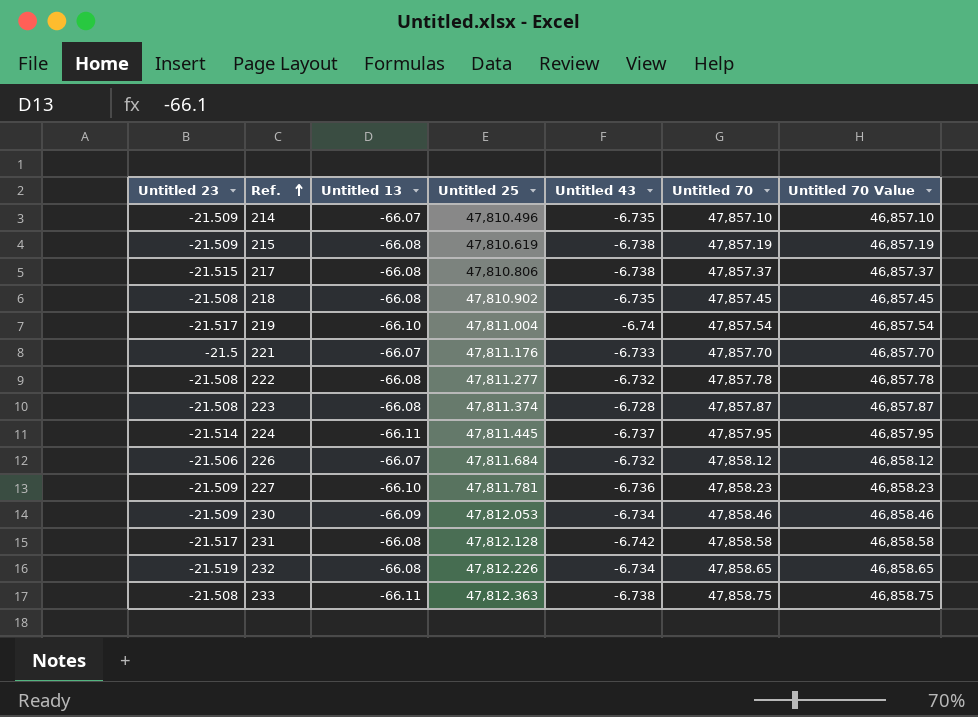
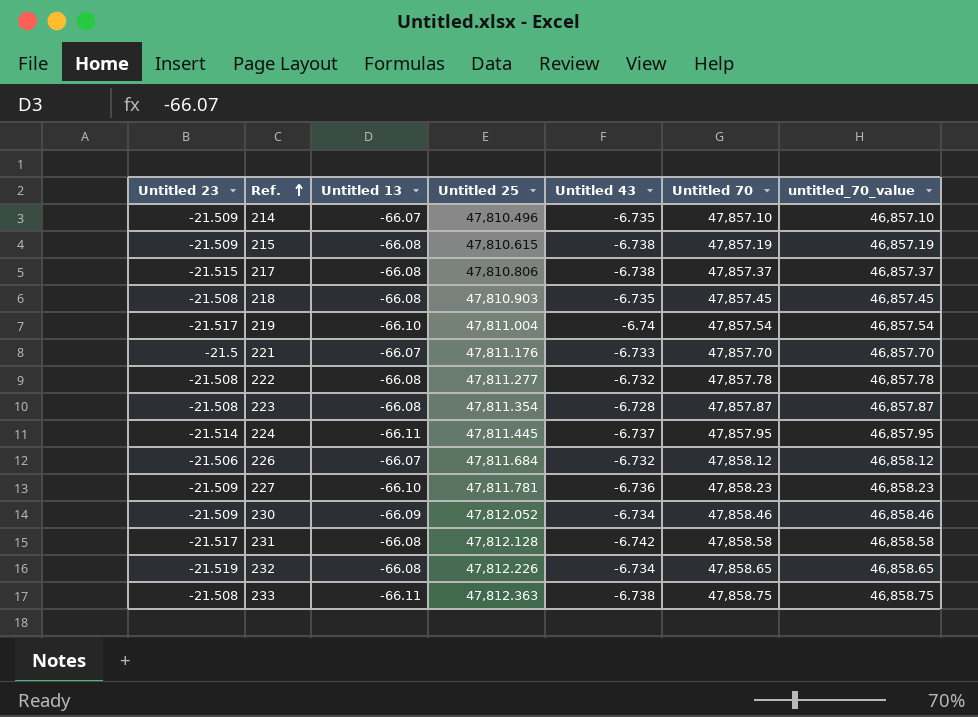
column name: Untitled 70 Value -> untitled_70_value
215 | Untitled 25: 47,810.619 -> 47,810.615
218 | Untitled 25: 47,810.902 -> 47,810.903
223 | Untitled 25: 47,811.374 -> 47,811.354
230 | Untitled 25: 47,812.053 -> 47,812.052

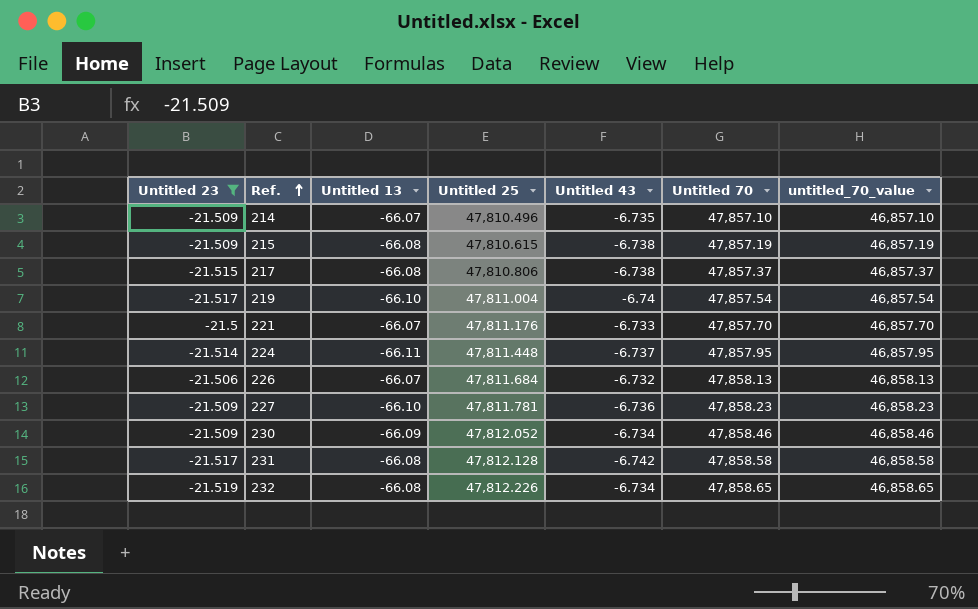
filter: none -> Untitled 23 != -21.508
224 | Untitled 25: 47,811.445 -> 47,811.448
226 | Untitled 70: 47,858.12 -> 47,858.13
226 | untitled_70_value: 46,858.12 -> 46,858.13

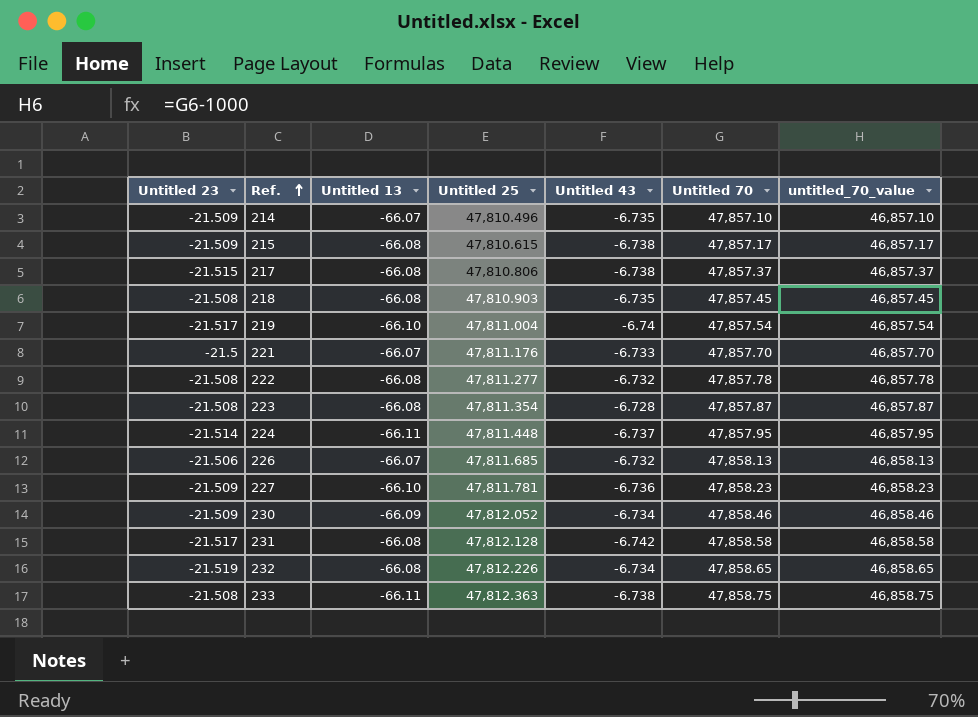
filter: Untitled 23 != -21.508 -> none
215 | Untitled 70: 47,857.19 -> 47,857.17
215 | untitled_70_value: 46,857.19 -> 46,857.17
226 | Untitled 25: 47,811.684 -> 47,811.685

